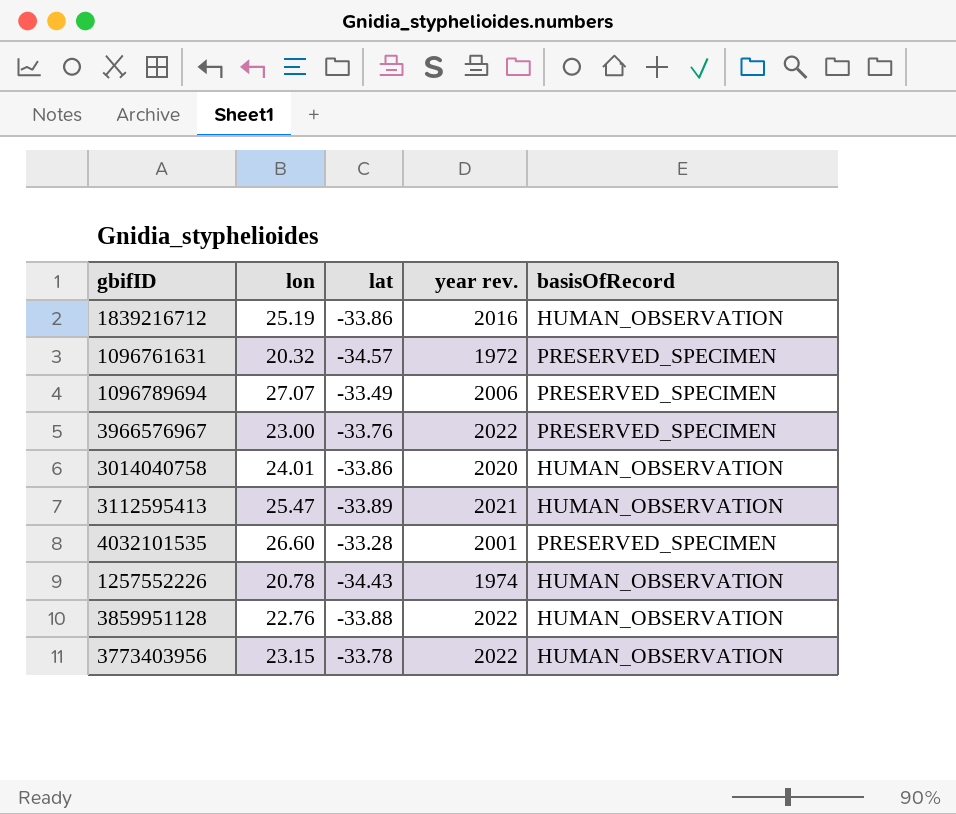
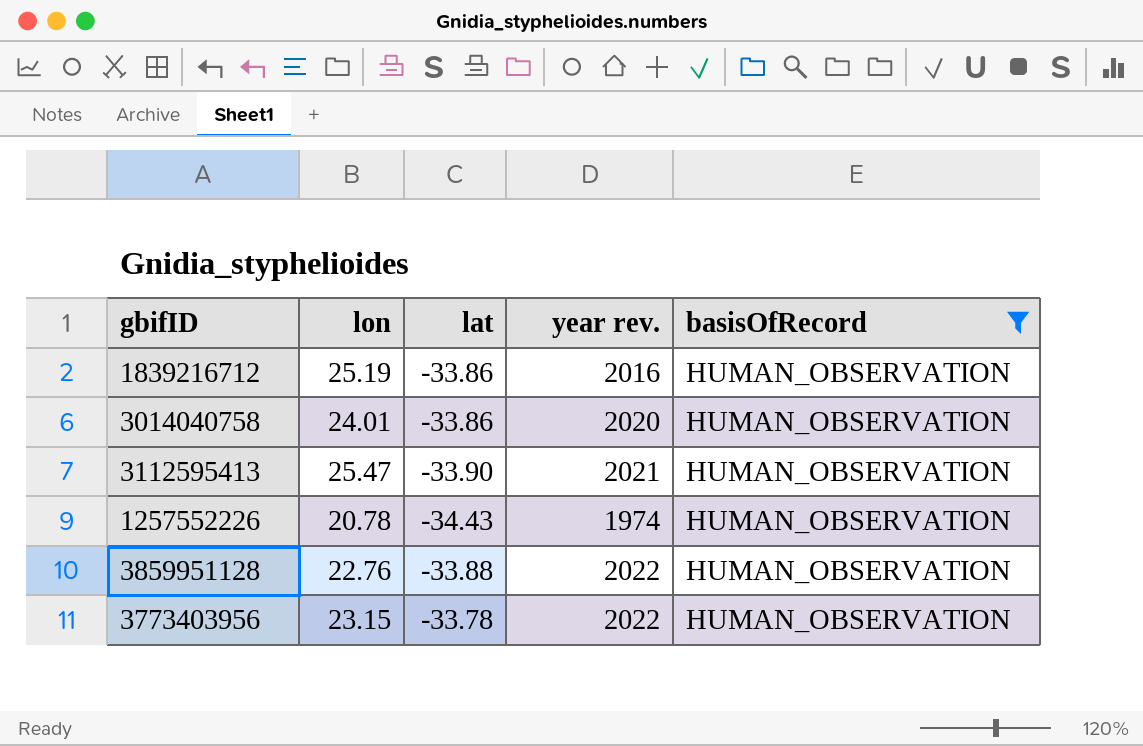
filter: none -> basisOfRecord = HUMAN_OBSERVATION
3112595413 | lat: -33.89 -> -33.90

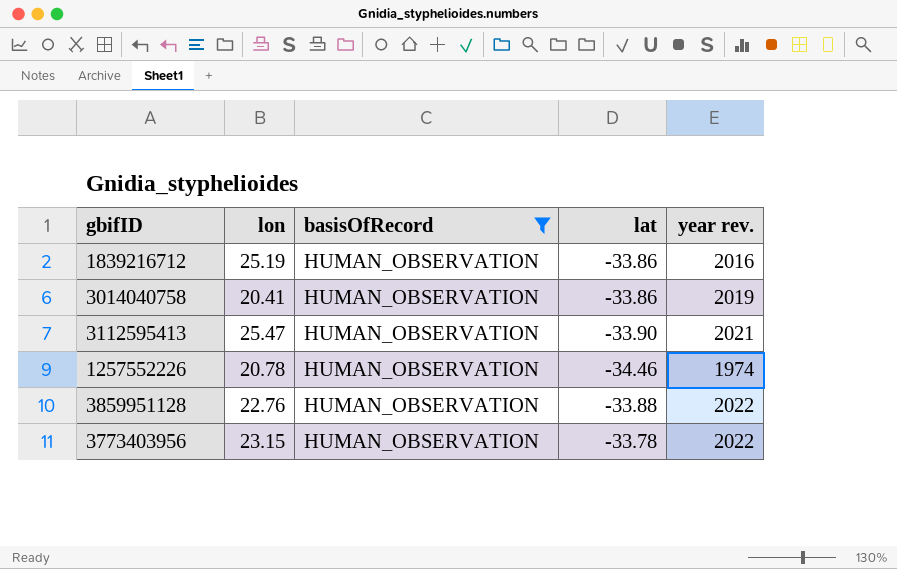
column basisOfRecord | position: 5 -> 3
3014040758 | lon: 24.01 -> 20.41
3014040758 | year rev.: 2020 -> 2019
1257552226 | lat: -34.43 -> -34.46

